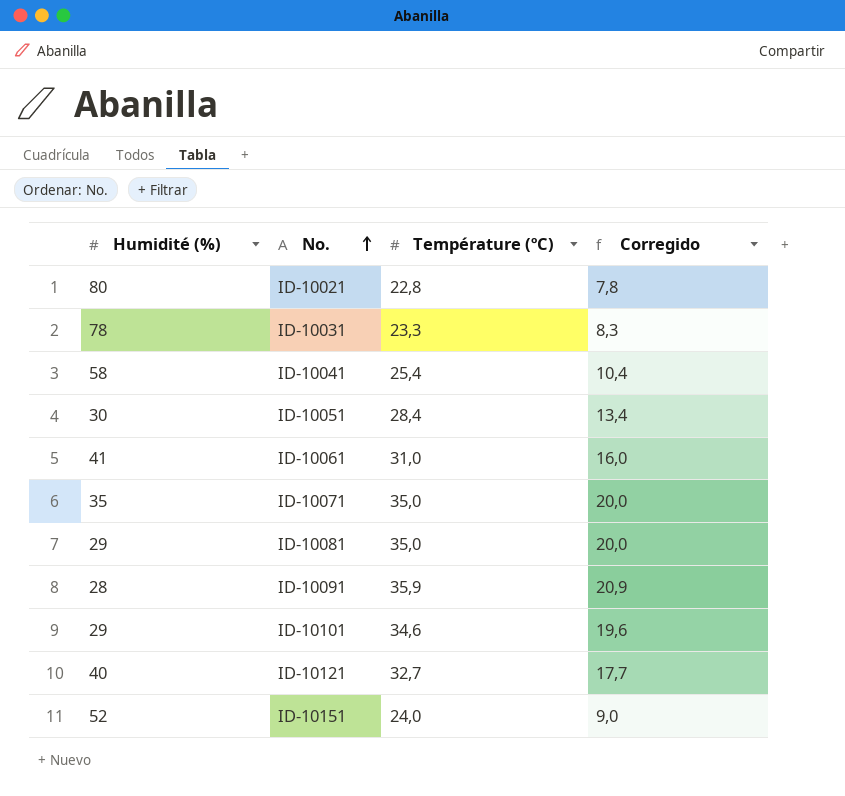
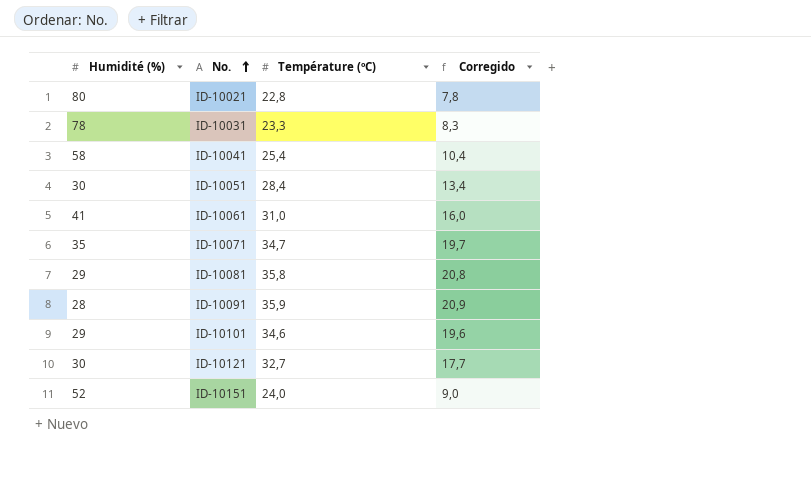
ID-10071 | Température (ºC): 35,0 -> 34,7
ID-10071 | Corregido: 20,0 -> 19,7
ID-10081 | Température (ºC): 35,0 -> 35,8
ID-10081 | Corregido: 20,0 -> 20,8
ID-10121 | Humidité (%): 40 -> 30

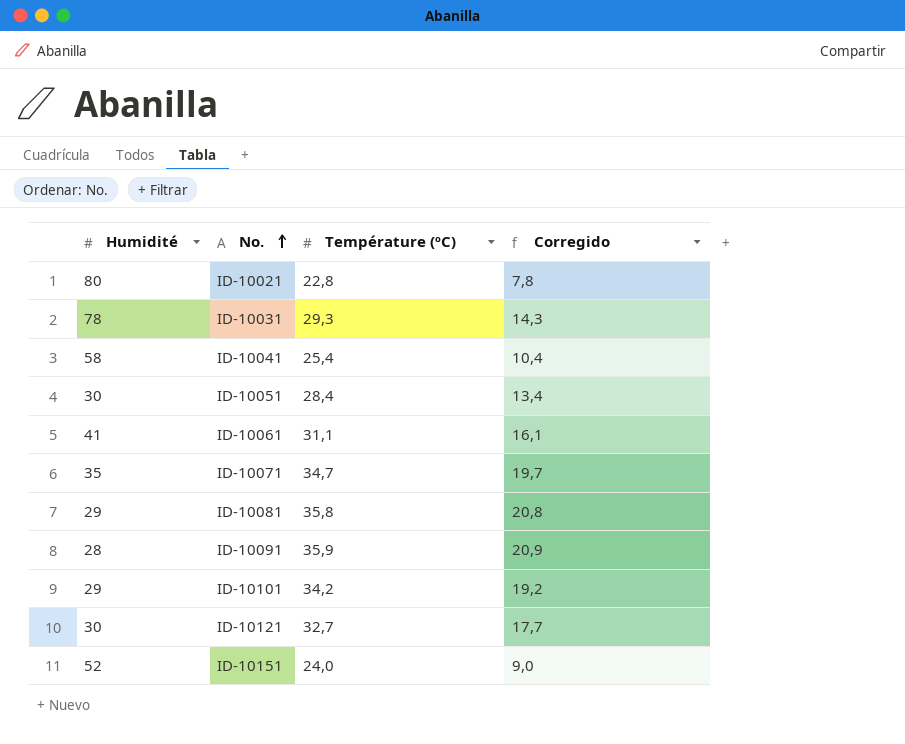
column name: Humidité (%) -> Humidité
ID-10031 | Température (ºC): 23,3 -> 29,3
ID-10031 | Corregido: 8,3 -> 14,3
ID-10061 | Température (ºC): 31,0 -> 31,1
ID-10061 | Corregido: 16,0 -> 16,1
ID-10101 | Température (ºC): 34,6 -> 34,2
ID-10101 | Corregido: 19,6 -> 19,2

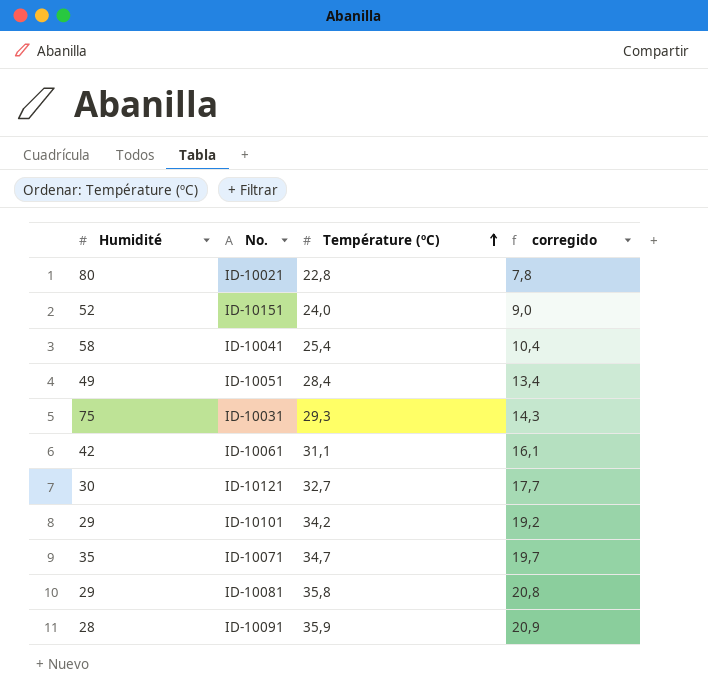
row order: No. ascending -> Température (ºC) ascending
column name: Corregido -> corregido
ID-10051 | Humidité: 30 -> 49
ID-10031 | Humidité: 78 -> 75
ID-10061 | Humidité: 41 -> 42

